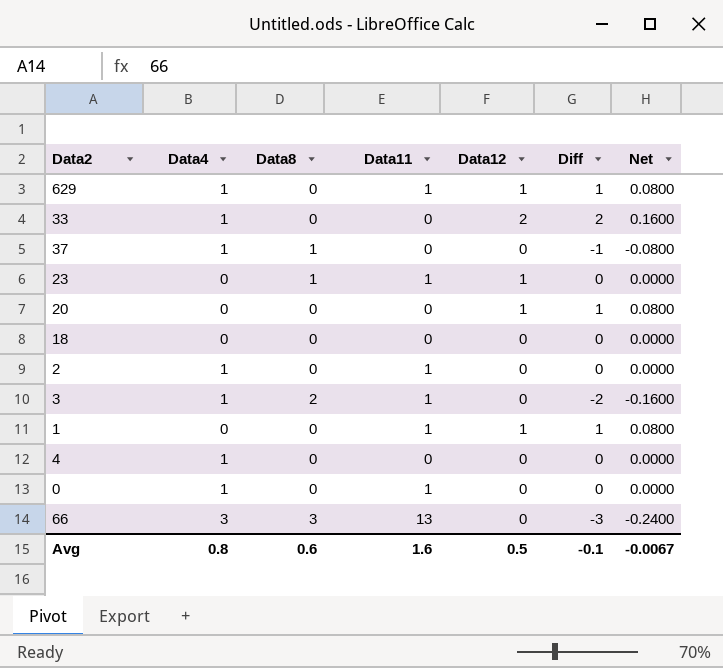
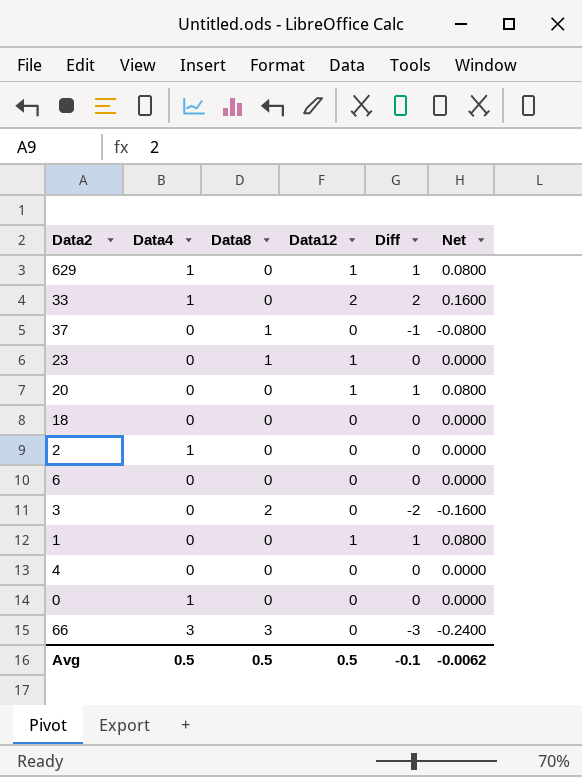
column Data11 | position: 4 -> none
37 | Data4: 1 -> 0
row 6: none -> 0 | 0 | 0 | 0 | 0.0000
3 | Data4: 1 -> 0
4 | Data4: 1 -> 0
Avg | Data4: 0.8 -> 0.5
Avg | Data8: 0.6 -> 0.5
Avg | Net: -0.0067 -> -0.0062

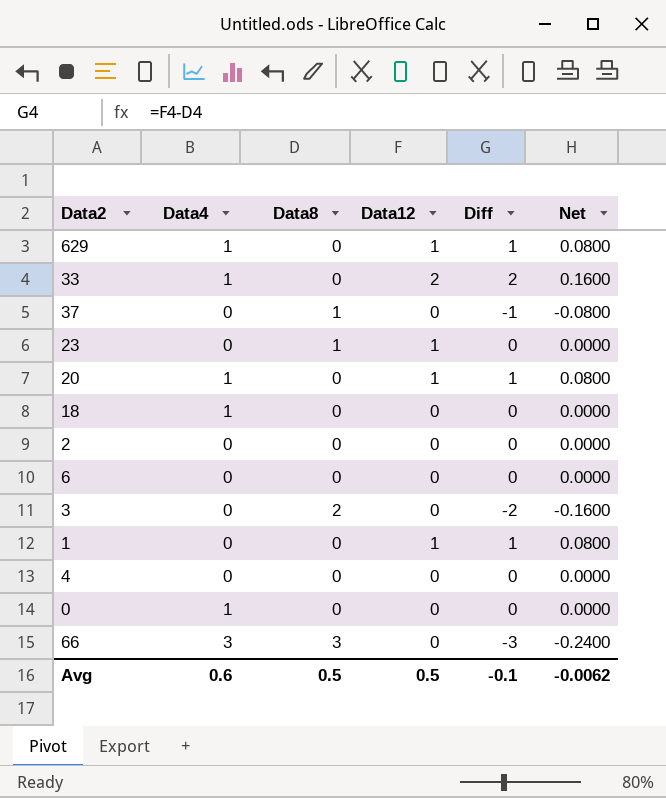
20 | Data4: 0 -> 1
18 | Data4: 0 -> 1
2 | Data4: 1 -> 0
Avg | Data4: 0.5 -> 0.6

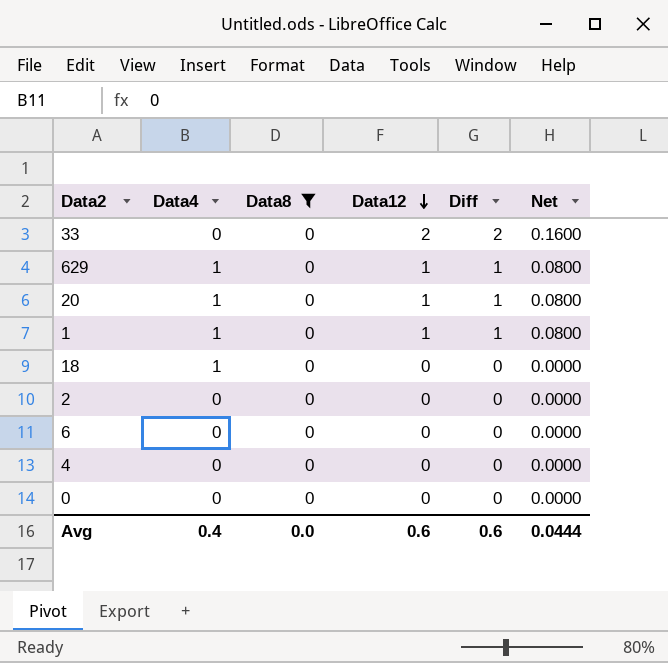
filter: none -> Data8 = 0
row order: none -> Data12 descending
33 | Data4: 1 -> 0
1 | Data4: 0 -> 1
0 | Data4: 1 -> 0
Avg | Data4: 0.6 -> 0.4
Avg | Data8: 0.5 -> 0.0
Avg | Data12: 0.5 -> 0.6
Avg | Diff: -0.1 -> 0.6
Avg | Net: -0.0062 -> 0.0444

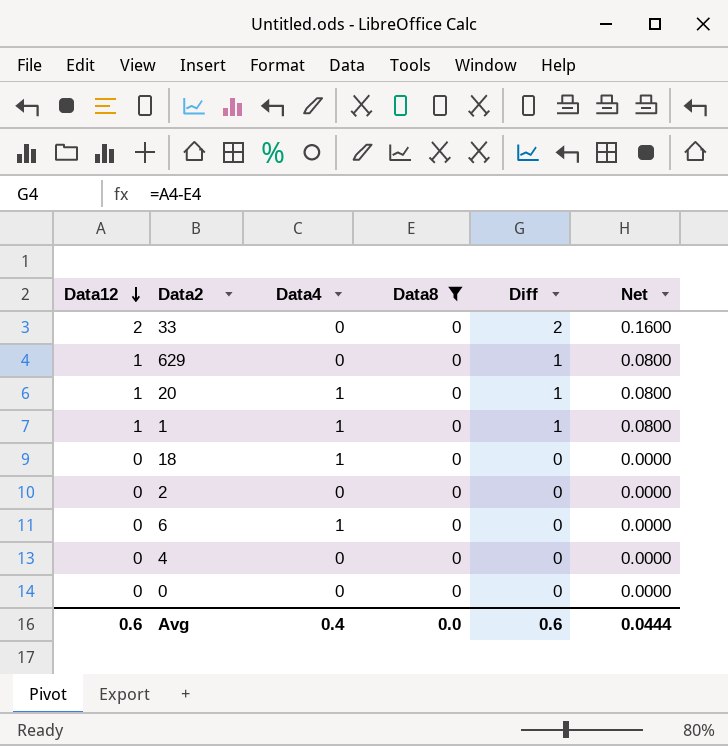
column Data12 | position: 4 -> 1
629 | Data4: 1 -> 0
6 | Data4: 0 -> 1

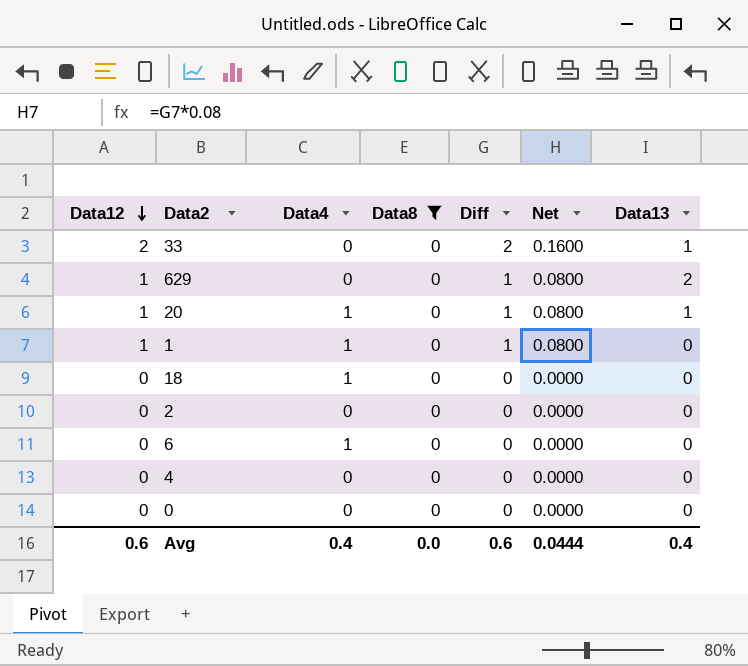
column Data13 | position: none -> 7

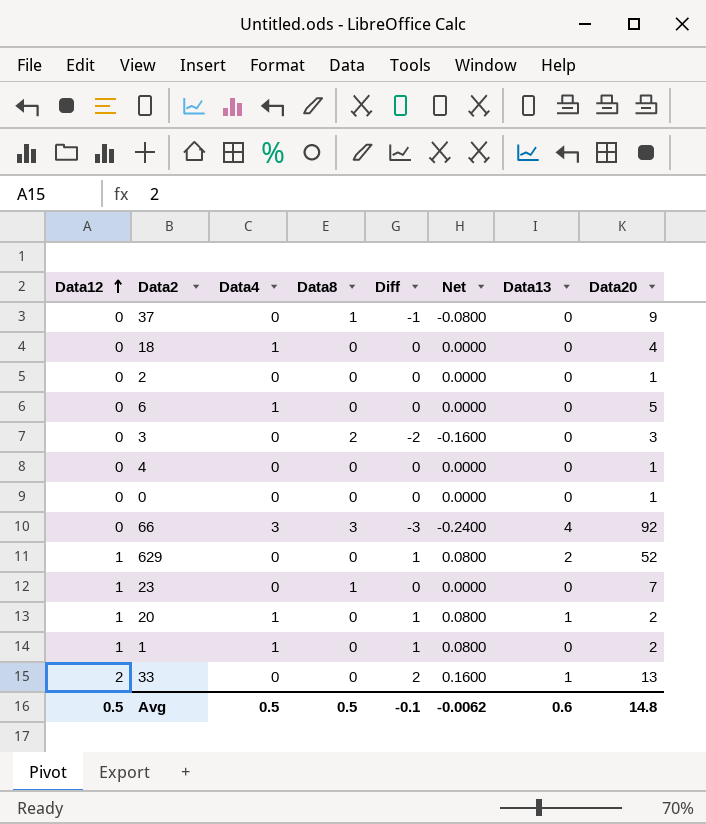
filter: Data8 = 0 -> none
row order: Data12 descending -> Data12 ascending
column Data20 | position: none -> 8
Avg | Data12: 0.6 -> 0.5
Avg | Data4: 0.4 -> 0.5
Avg | Data8: 0.0 -> 0.5
Avg | Diff: 0.6 -> -0.1
Avg | Net: 0.0444 -> -0.0062
Avg | Data13: 0.4 -> 0.6

